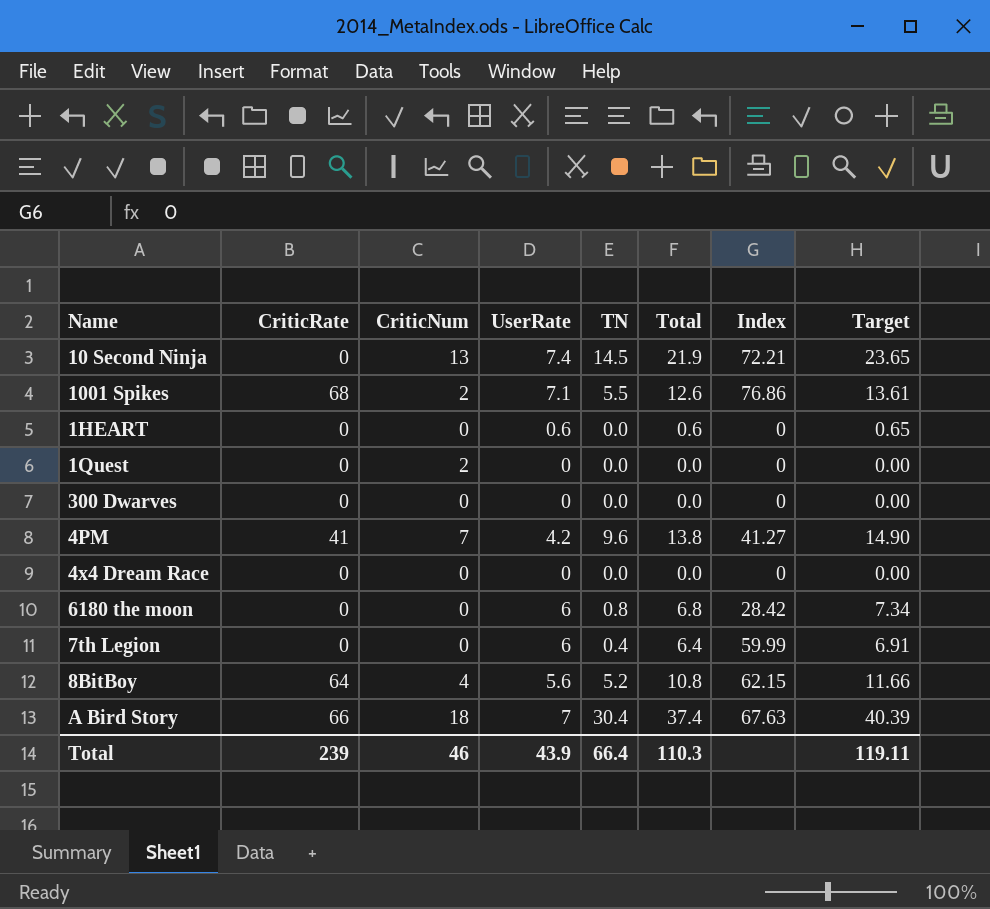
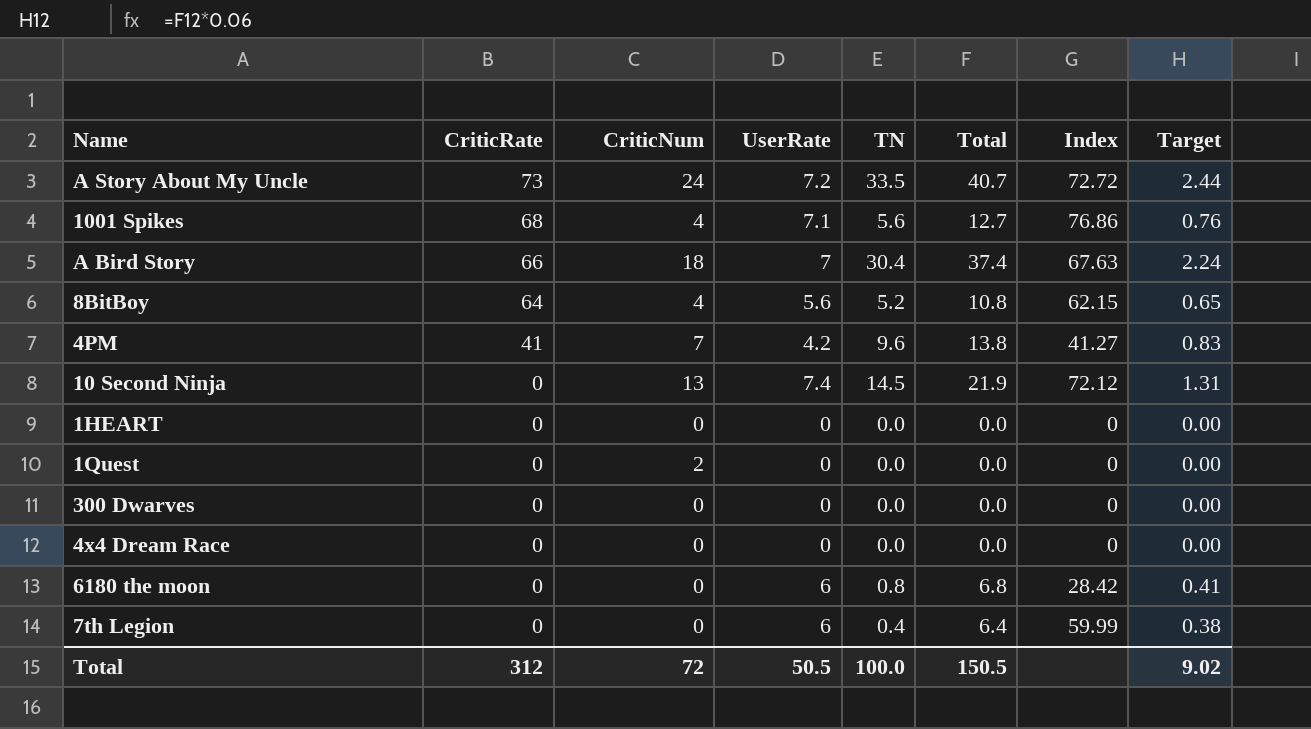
row order: none -> CriticRate descending
column Target | formula: [Total] * 1.08 -> [Total] * 0.06
row A Story About My Uncle: none -> 73 | 24 | 7.2 | 33.5 | 40.7 | 72.72 | 2.44
1001 Spikes | CriticNum: 2 -> 4
1001 Spikes | TN: 5.5 -> 5.6
1001 Spikes | Total: 12.6 -> 12.7
10 Second Ninja | Index: 72.21 -> 72.12
1HEART | UserRate: 0.6 -> 0
1HEART | Total: 0.6 -> 0.0
Total | CriticRate: 239 -> 312
Total | CriticNum: 46 -> 72
Total | UserRate: 43.9 -> 50.5
Total | TN: 66.4 -> 100.0
Total | Total: 110.3 -> 150.5
Total | Target: 119.11 -> 9.02

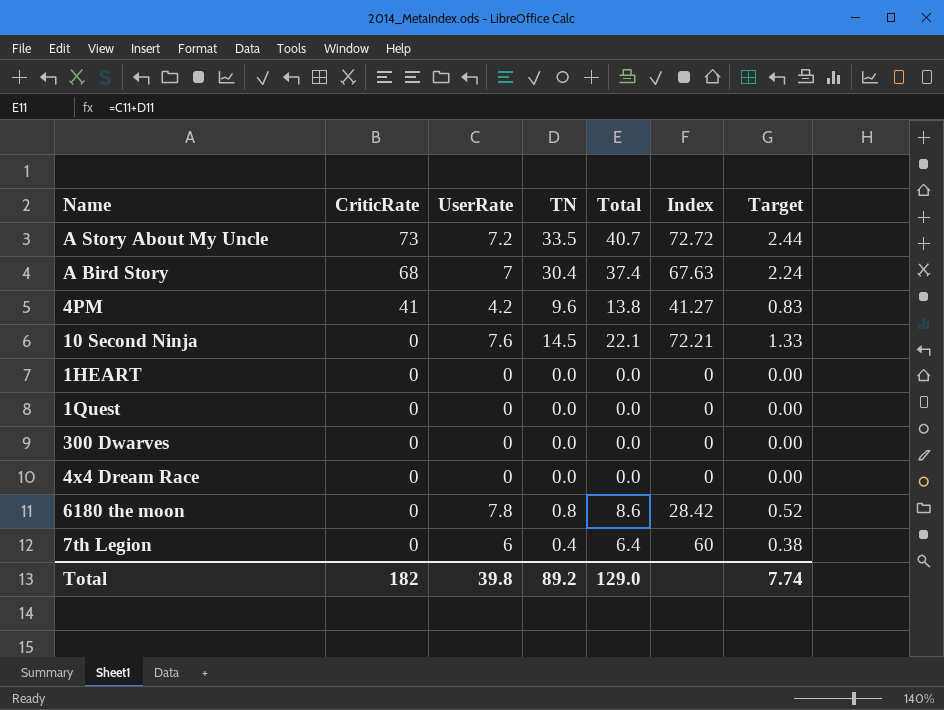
column CriticNum | position: 3 -> none
row 1001 Spikes: 68 | 4 | 7.1 | 5.6 | 12.7 | 76.86 | 0.76 -> none
row 8BitBoy: 64 | 4 | 5.6 | 5.2 | 10.8 | 62.15 | 0.65 -> none
A Bird Story | CriticRate: 66 -> 68
10 Second Ninja | UserRate: 7.4 -> 7.6
10 Second Ninja | Total: 21.9 -> 22.1
10 Second Ninja | Index: 72.12 -> 72.21
10 Second Ninja | Target: 1.31 -> 1.33
6180 the moon | UserRate: 6 -> 7.8
6180 the moon | Total: 6.8 -> 8.6
6180 the moon | Target: 0.41 -> 0.52
7th Legion | Index: 59.99 -> 60
Total | CriticRate: 312 -> 182
Total | UserRate: 50.5 -> 39.8
Total | TN: 100.0 -> 89.2
Total | Total: 150.5 -> 129.0
Total | Target: 9.02 -> 7.74

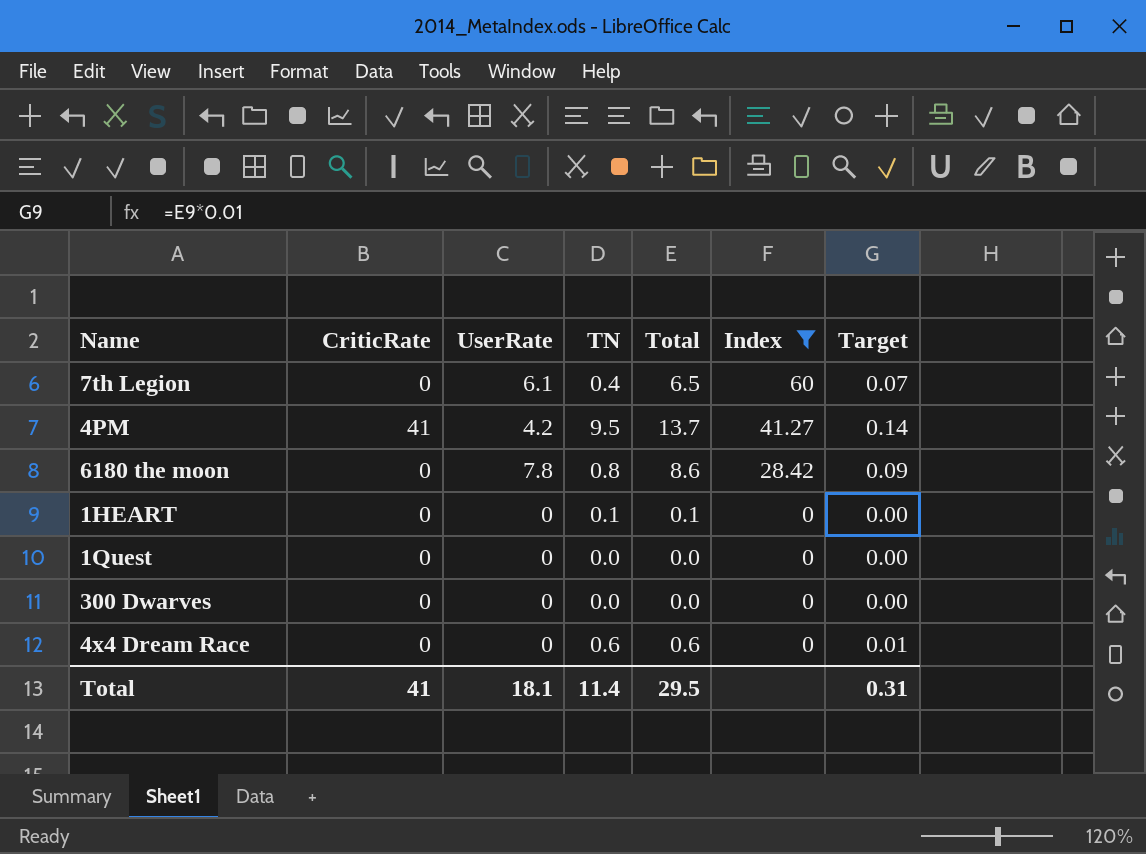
filter: none -> Index <= 60
row order: CriticRate descending -> Index descending
column Target | formula: [Total] * 0.06 -> [Total] * 0.01
7th Legion | UserRate: 6 -> 6.1
7th Legion | Total: 6.4 -> 6.5
4PM | TN: 9.6 -> 9.5
4PM | Total: 13.8 -> 13.7
1HEART | TN: 0.0 -> 0.1
1HEART | Total: 0.0 -> 0.1
4x4 Dream Race | TN: 0.0 -> 0.6
4x4 Dream Race | Total: 0.0 -> 0.6
Total | CriticRate: 182 -> 41
Total | UserRate: 39.8 -> 18.1
Total | TN: 89.2 -> 11.4
Total | Total: 129.0 -> 29.5
Total | Target: 7.74 -> 0.31

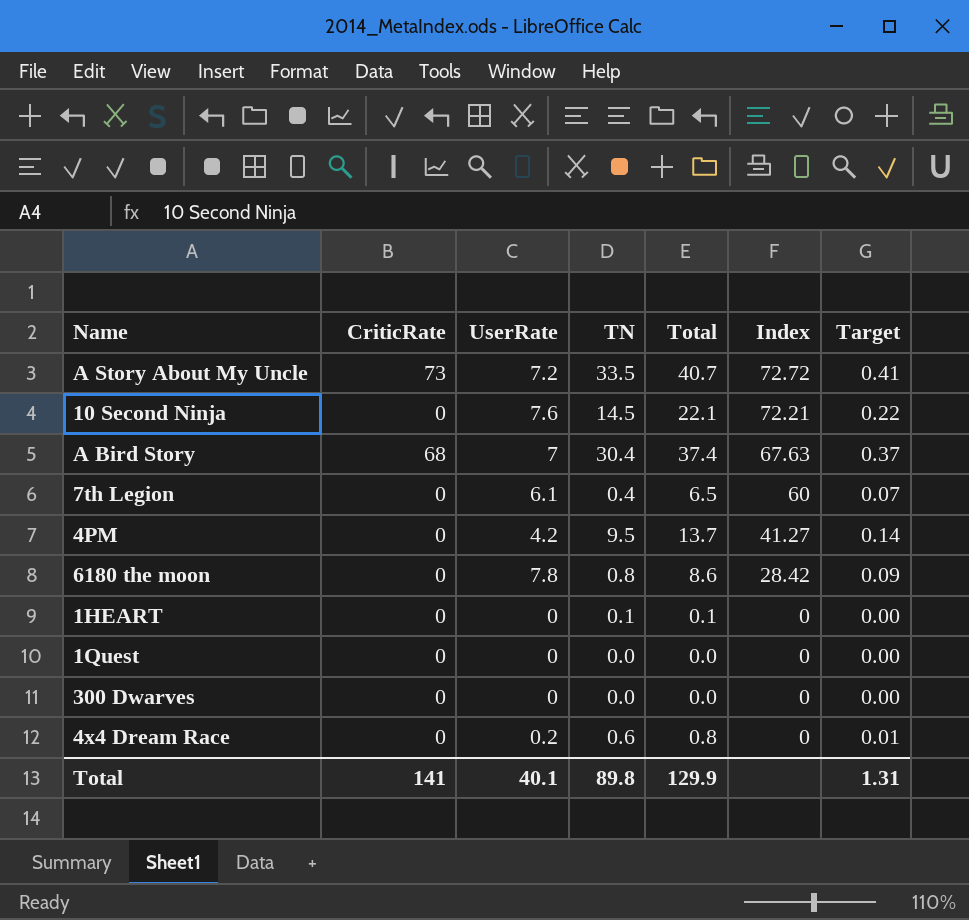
filter: Index <= 60 -> none
4PM | CriticRate: 41 -> 0
4x4 Dream Race | UserRate: 0 -> 0.2
4x4 Dream Race | Total: 0.6 -> 0.8
Total | CriticRate: 41 -> 141
Total | UserRate: 18.1 -> 40.1
Total | TN: 11.4 -> 89.8
Total | Total: 29.5 -> 129.9
Total | Target: 0.31 -> 1.31

